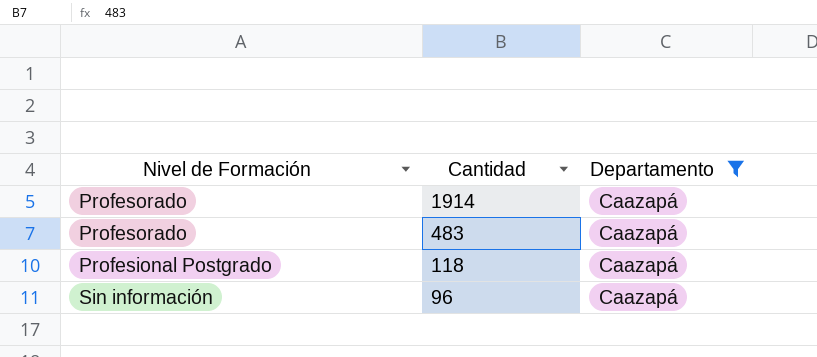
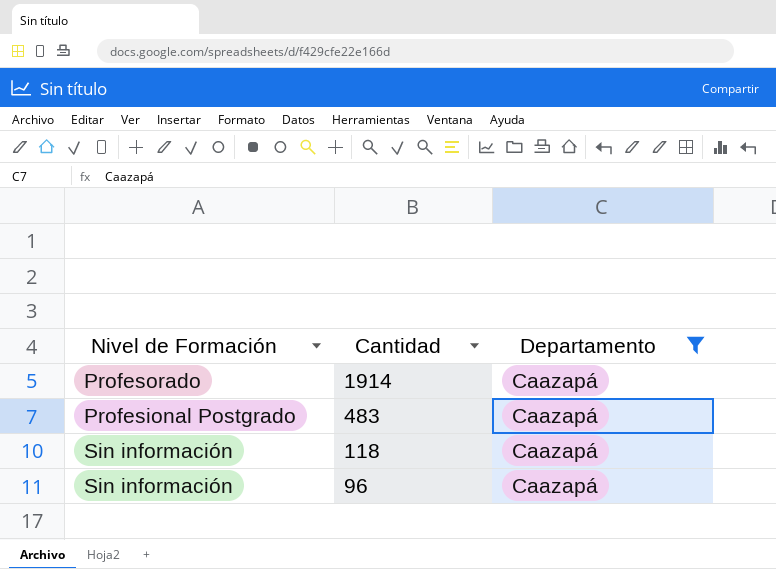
483 | Nivel de Formación: Profesorado -> Profesional Postgrado
118 | Nivel de Formación: Profesional Postgrado -> Sin información

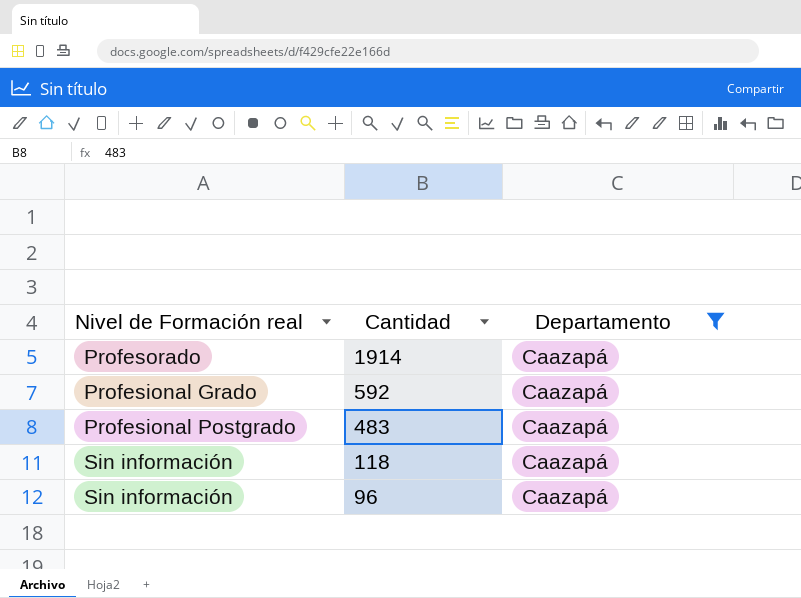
column name: Nivel de Formación -> Nivel de Formación real
row 592: none -> Profesional Grado | Caazapá

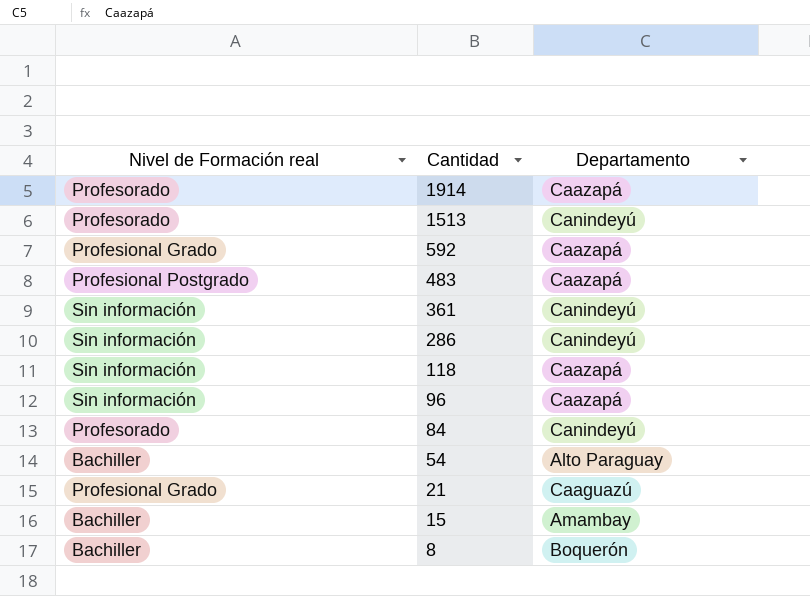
filter: Departamento = Caazapá -> none

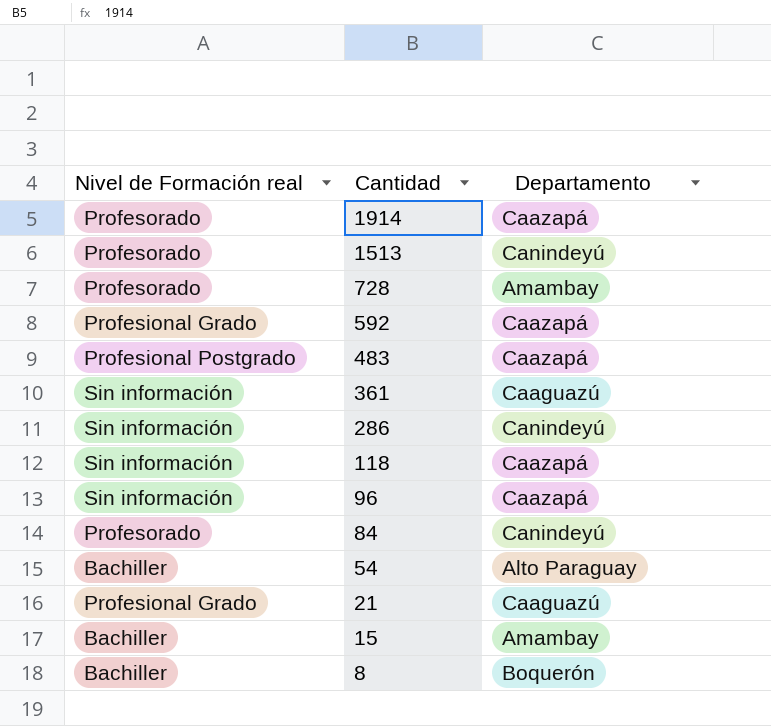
row 728: none -> Profesorado | Amambay
361 | Departamento: Canindeyú -> Caaguazú

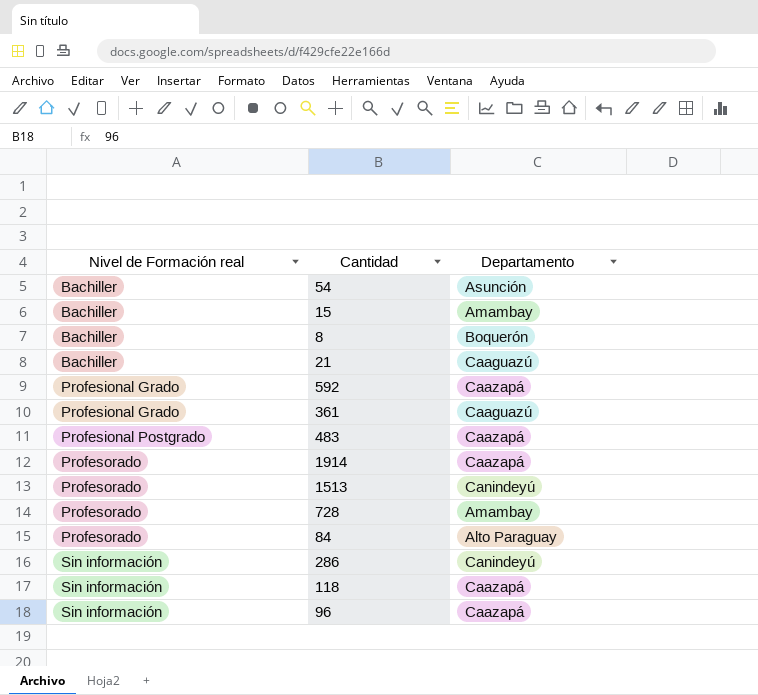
row order: Cantidad descending -> Nivel de Formación real ascending
54 | Departamento: Alto Paraguay -> Asunción
21 | Nivel de Formación real: Profesional Grado -> Bachiller
361 | Nivel de Formación real: Sin información -> Profesional Grado
84 | Departamento: Canindeyú -> Alto Paraguay

